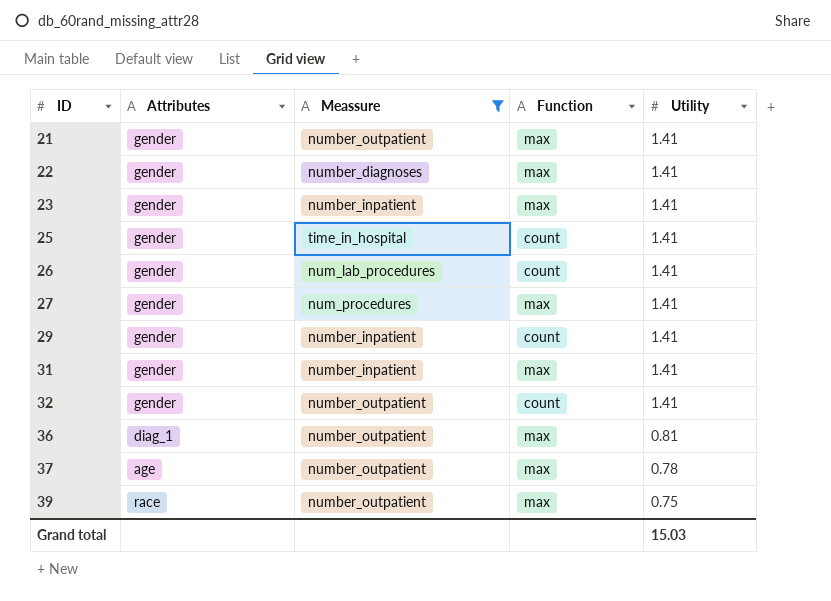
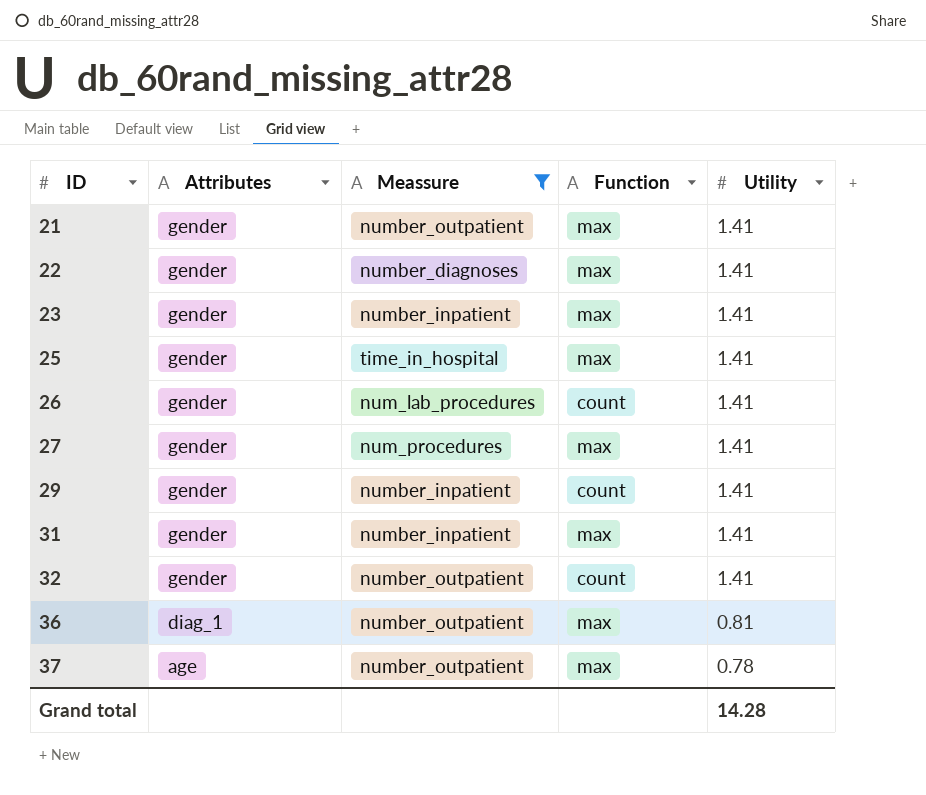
row 39: race | number_outpatient | max | 0.75 -> none
25 | Function: count -> max
Grand total | Utility: 15.03 -> 14.28

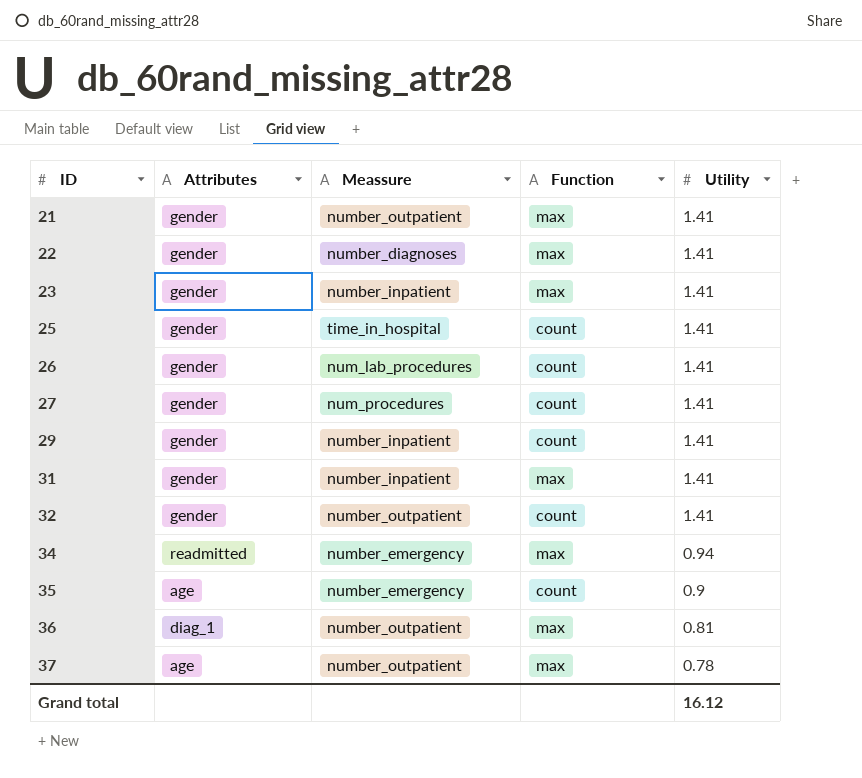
filter: Meassure != number_emergency -> none
25 | Function: max -> count
27 | Function: max -> count
Grand total | Utility: 14.28 -> 16.12

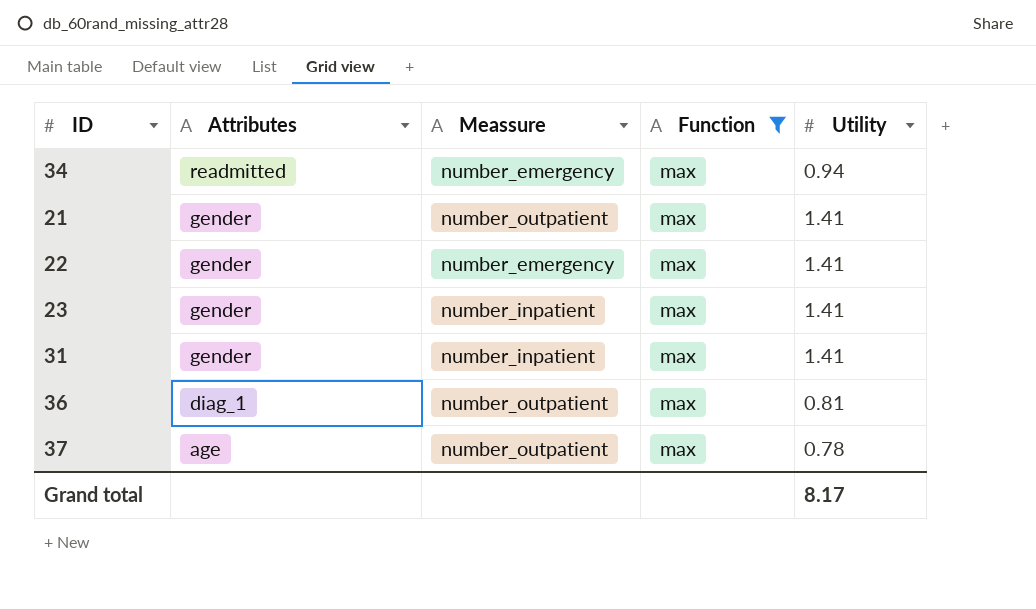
filter: none -> Function = max
row order: ID ascending -> Attributes descending
22 | Meassure: number_diagnoses -> number_emergency
Grand total | Utility: 16.12 -> 8.17

